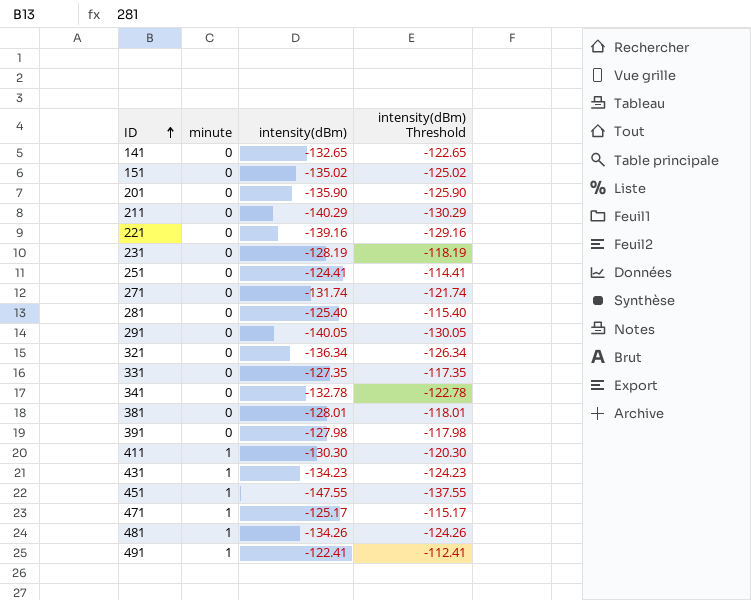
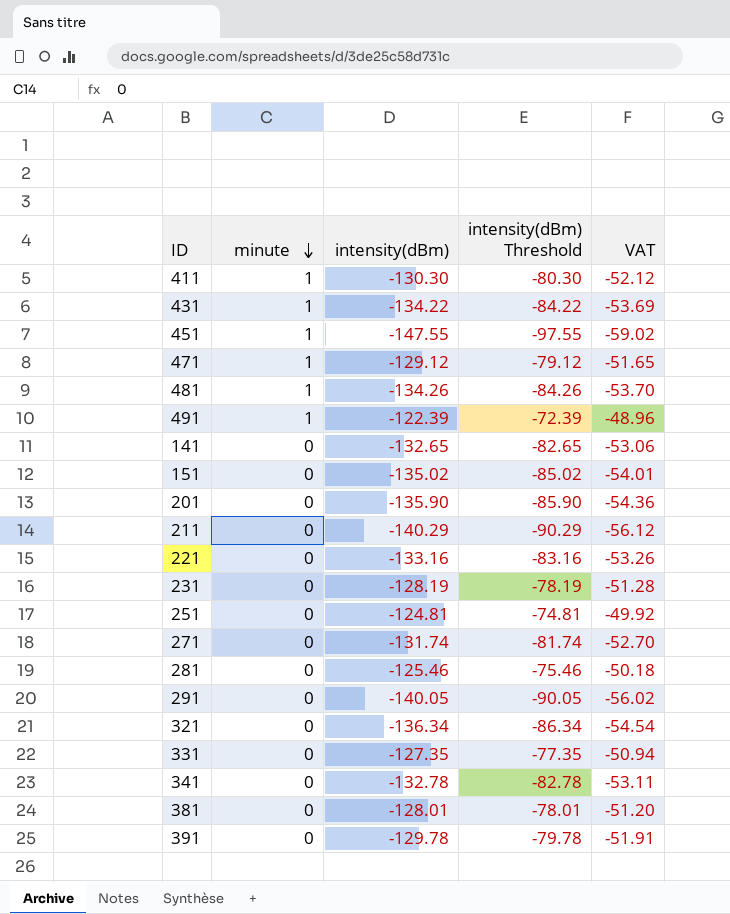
row order: ID ascending -> minute descending
column intensity(dBm) Threshold | formula: [intensity(dBm)] + 10 -> [intensity(dBm)] + 50
column VAT | formula: none -> [intensity(dBm)] * 0.4
431 | intensity(dBm): -134.23 -> -134.22
471 | intensity(dBm): -125.17 -> -129.12
491 | intensity(dBm): -122.41 -> -122.39
221 | intensity(dBm): -139.16 -> -133.16
251 | intensity(dBm): -124.41 -> -124.81
281 | intensity(dBm): -125.40 -> -125.46
391 | intensity(dBm): -127.98 -> -129.78

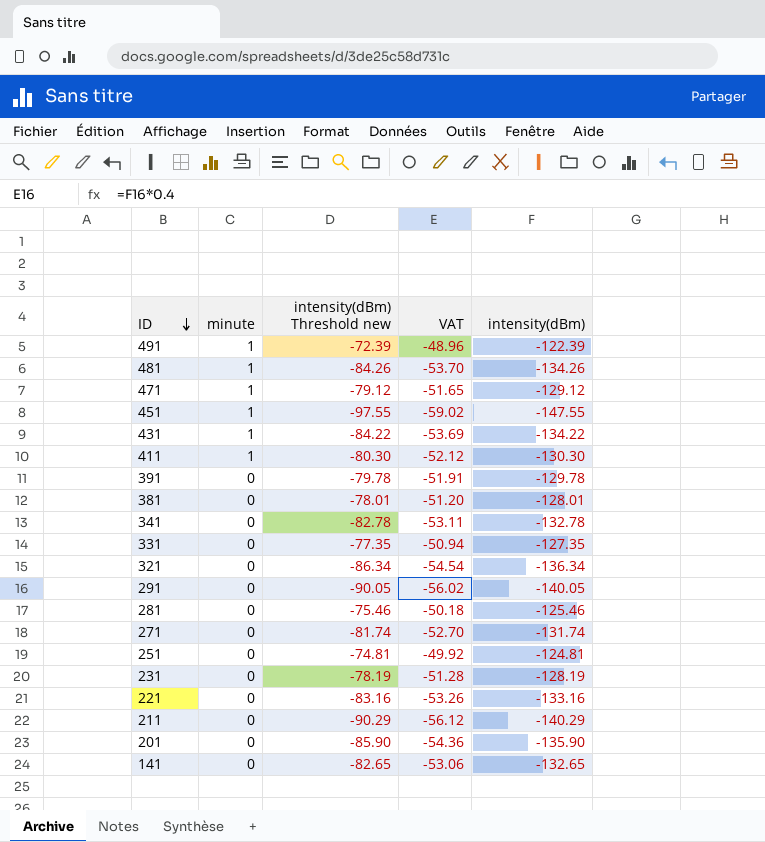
row order: minute descending -> ID descending
column name: intensity(dBm) Threshold -> intensity(dBm) Threshold new
column intensity(dBm) | position: 3 -> 5
row 151: 0 | -135.02 | -85.02 | -54.01 -> none

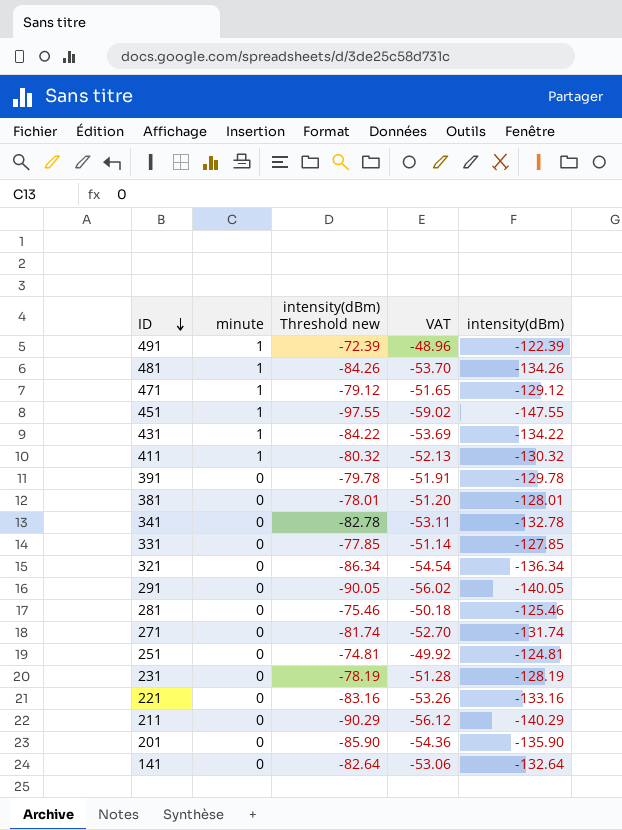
411 | intensity(dBm) Threshold new: -80.30 -> -80.32
411 | VAT: -52.12 -> -52.13
411 | intensity(dBm): -130.30 -> -130.32
331 | intensity(dBm) Threshold new: -77.35 -> -77.85
331 | VAT: -50.94 -> -51.14
331 | intensity(dBm): -127.35 -> -127.85
141 | intensity(dBm) Threshold new: -82.65 -> -82.64
141 | intensity(dBm): -132.65 -> -132.64

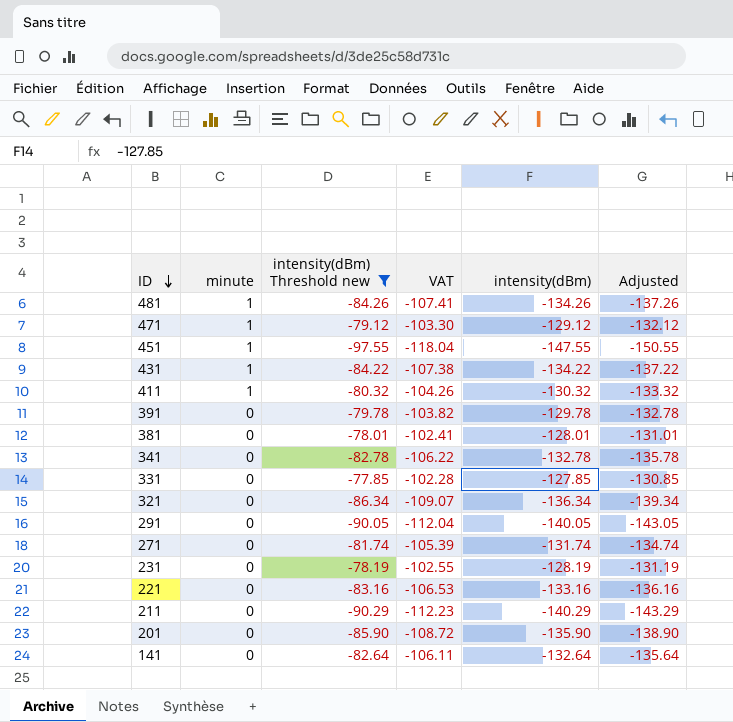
filter: none -> intensity(dBm) Threshold new <= -77.85
column VAT | formula: [intensity(dBm)] * 0.4 -> [intensity(dBm)] * 0.8
column Adjusted | formula: none -> [intensity(dBm)] - 3

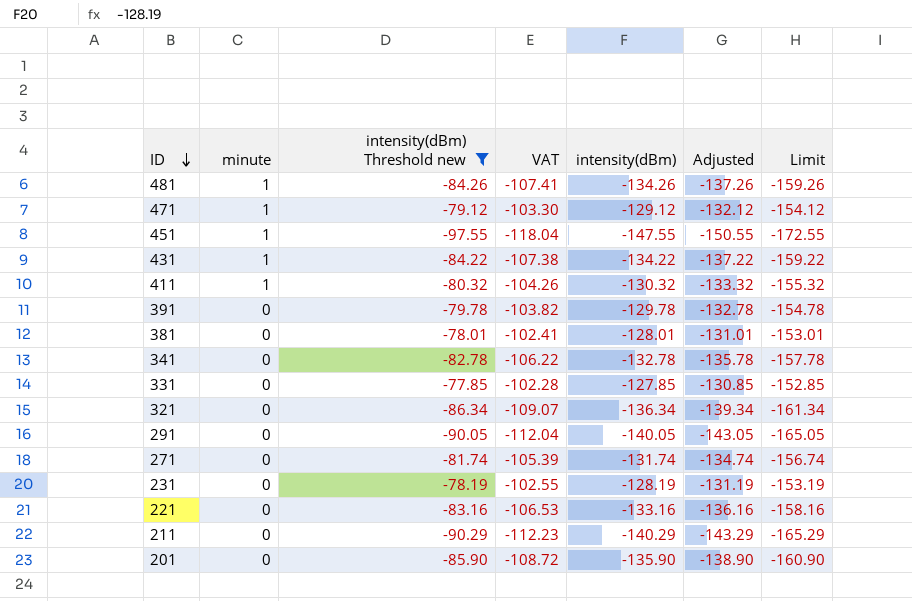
column Limit | formula: none -> [intensity(dBm)] - 25
row 141: 0 | -82.64 | -106.11 | -132.64 | -135.64 -> none

